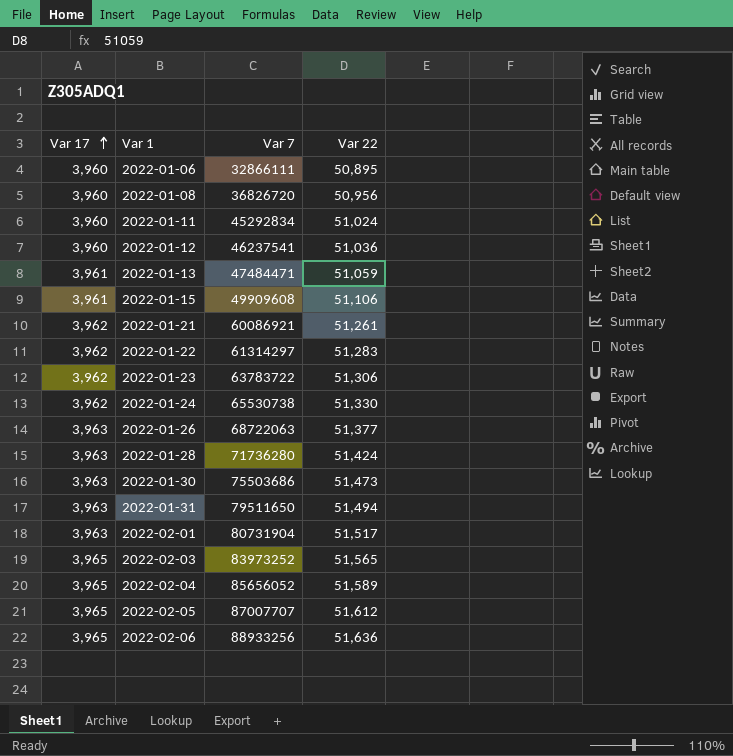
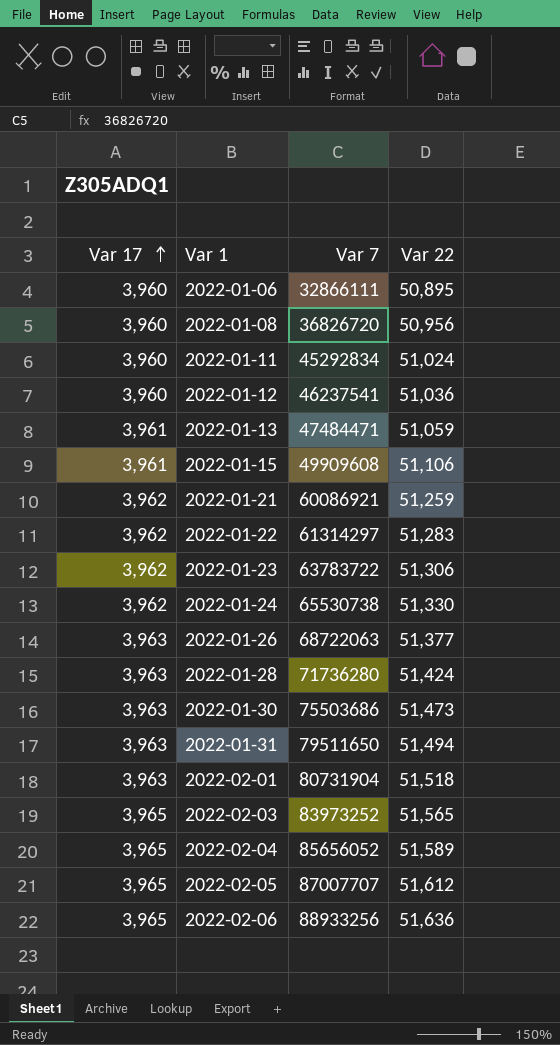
2022-01-21 | Var 22: 51,261 -> 51,259
2022-02-01 | Var 22: 51,517 -> 51,518

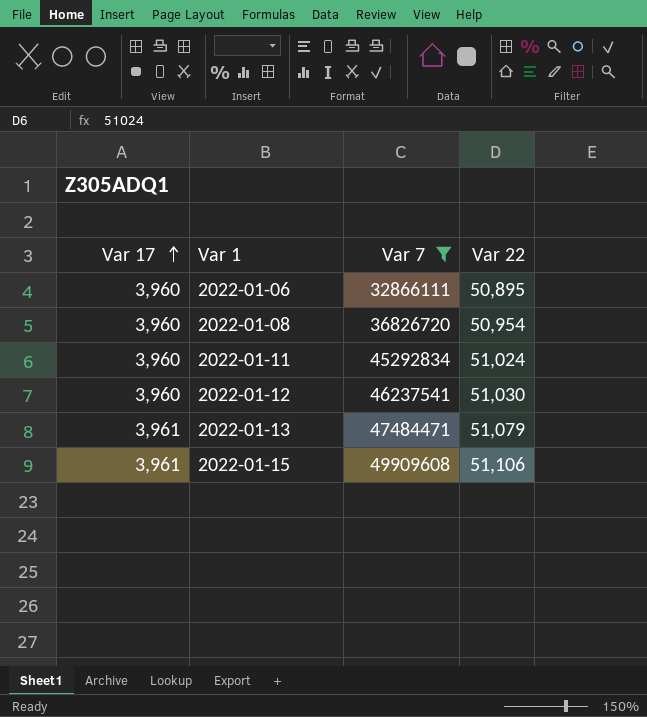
filter: none -> Var 7 <= 49909608
2022-01-08 | Var 22: 50,956 -> 50,954
2022-01-12 | Var 22: 51,036 -> 51,030
2022-01-13 | Var 22: 51,059 -> 51,079

